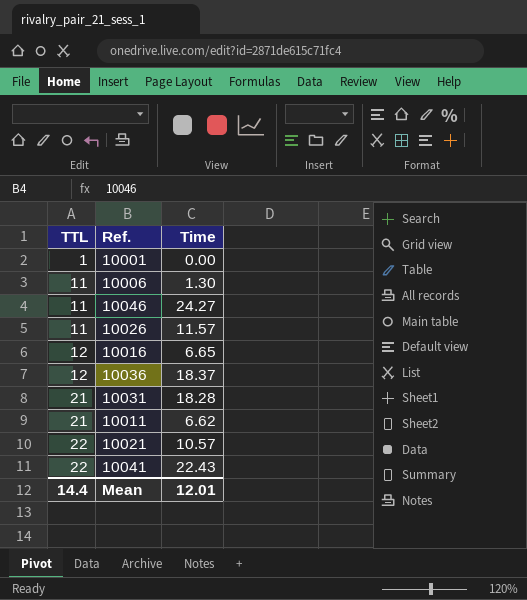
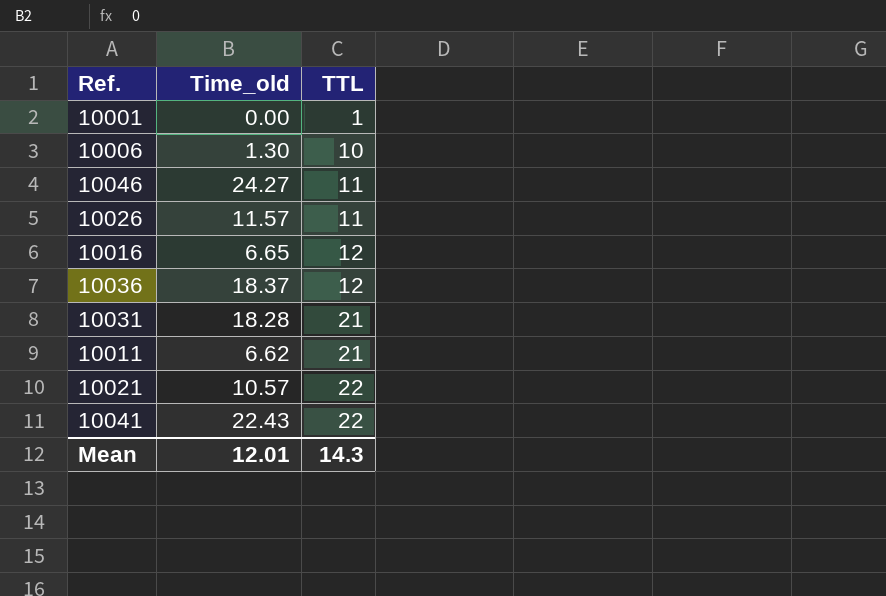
column name: Time -> Time_old
column TTL | position: 1 -> 3
10006 | TTL: 11 -> 10
Mean | TTL: 14.4 -> 14.3

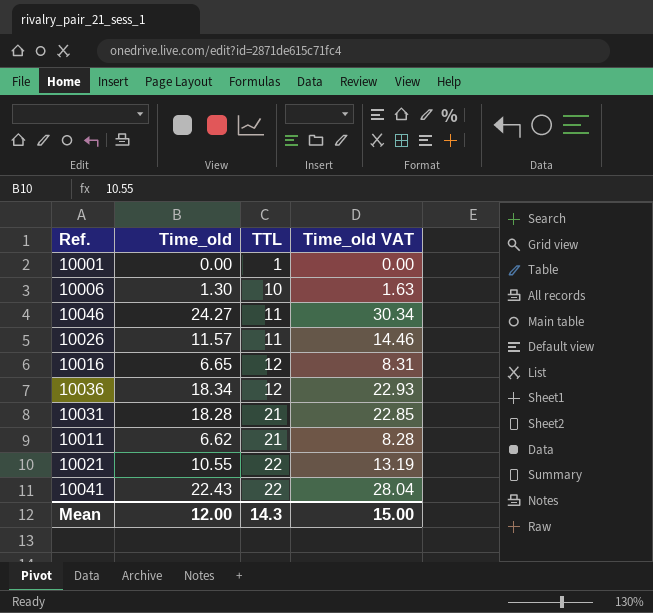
column Time_old VAT | formula: none -> [Time_old] * 1.25
10036 | Time_old: 18.37 -> 18.34
10021 | Time_old: 10.57 -> 10.55
Mean | Time_old: 12.01 -> 12.00

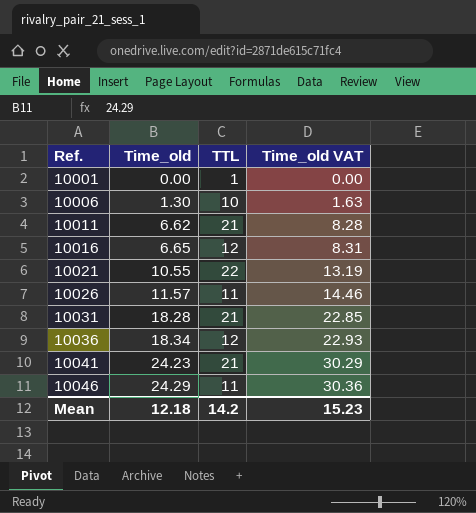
row order: TTL ascending -> Ref. ascending
10041 | Time_old: 22.43 -> 24.23
10041 | TTL: 22 -> 21
10041 | Time_old VAT: 28.04 -> 30.29
10046 | Time_old: 24.27 -> 24.29
10046 | Time_old VAT: 30.34 -> 30.36
Mean | Time_old: 12.00 -> 12.18
Mean | TTL: 14.3 -> 14.2
Mean | Time_old VAT: 15.00 -> 15.23

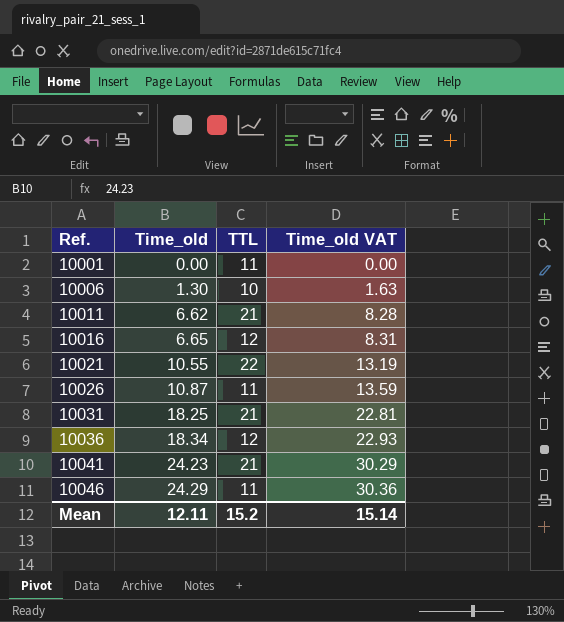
10001 | TTL: 1 -> 11
10026 | Time_old: 11.57 -> 10.87
10026 | Time_old VAT: 14.46 -> 13.59
10031 | Time_old: 18.28 -> 18.25
10031 | Time_old VAT: 22.85 -> 22.81
Mean | Time_old: 12.18 -> 12.11
Mean | TTL: 14.2 -> 15.2
Mean | Time_old VAT: 15.23 -> 15.14

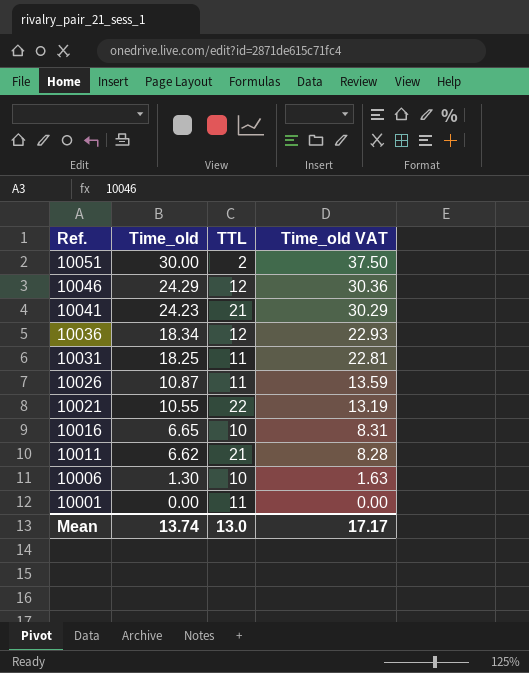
row order: Ref. ascending -> Ref. descending
row 10051: none -> 30.00 | 2 | 37.50
10046 | TTL: 11 -> 12
10031 | TTL: 21 -> 11
10016 | TTL: 12 -> 10
Mean | Time_old: 12.11 -> 13.74
Mean | TTL: 15.2 -> 13.0
Mean | Time_old VAT: 15.14 -> 17.17

